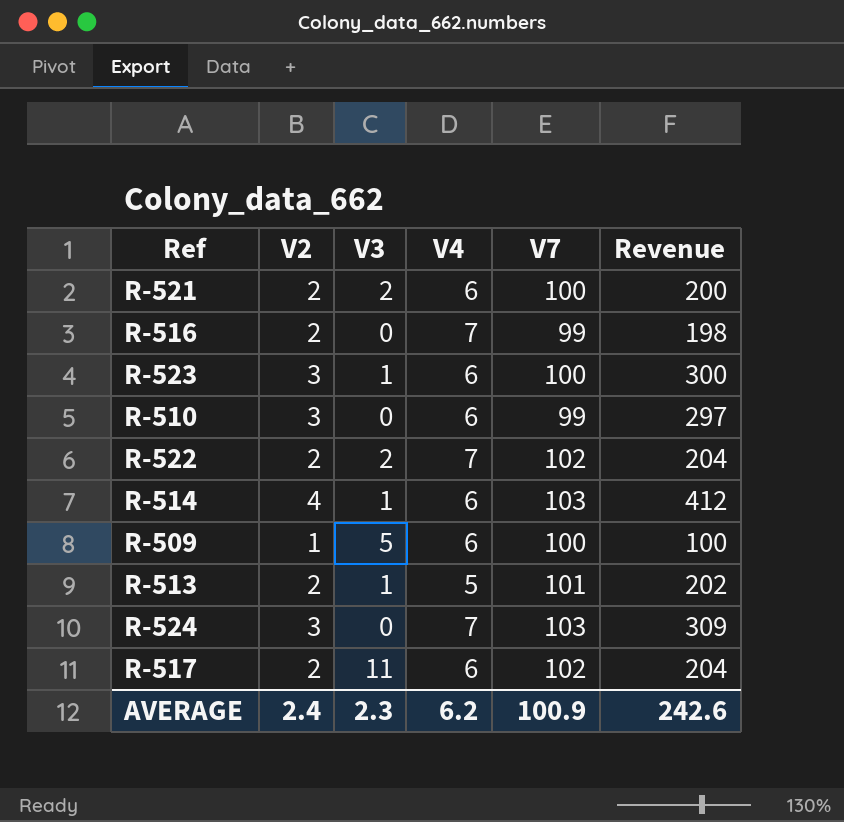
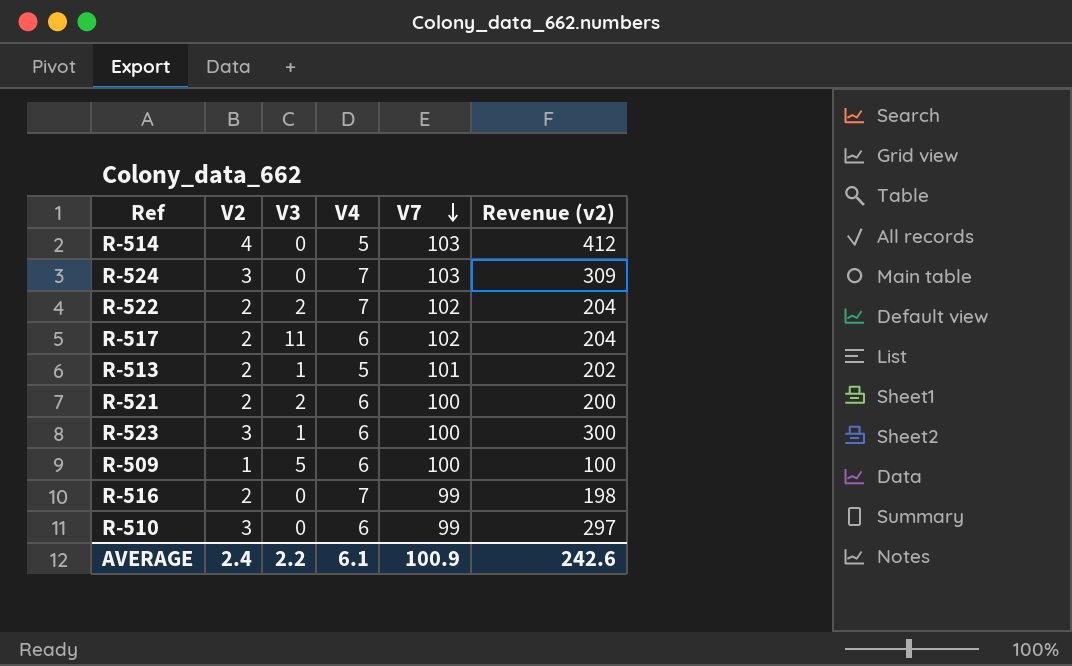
row order: none -> V7 descending
column name: Revenue -> Revenue (v2)
R-514 | V3: 1 -> 0
R-514 | V4: 6 -> 5
AVERAGE | V3: 2.3 -> 2.2
AVERAGE | V4: 6.2 -> 6.1

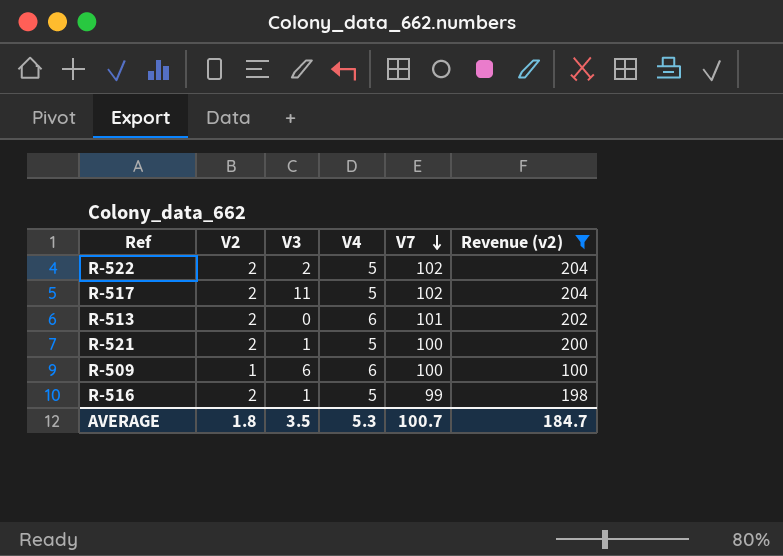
filter: none -> Revenue (v2) <= 204
R-522 | V4: 7 -> 5
R-517 | V4: 6 -> 5
R-513 | V3: 1 -> 0
R-513 | V4: 5 -> 6
R-521 | V3: 2 -> 1
R-521 | V4: 6 -> 5
R-509 | V3: 5 -> 6
R-516 | V3: 0 -> 1
R-516 | V4: 7 -> 5
AVERAGE | V2: 2.4 -> 1.8
AVERAGE | V3: 2.2 -> 3.5
AVERAGE | V4: 6.1 -> 5.3
AVERAGE | V7: 100.9 -> 100.7
AVERAGE | Revenue (v2): 242.6 -> 184.7

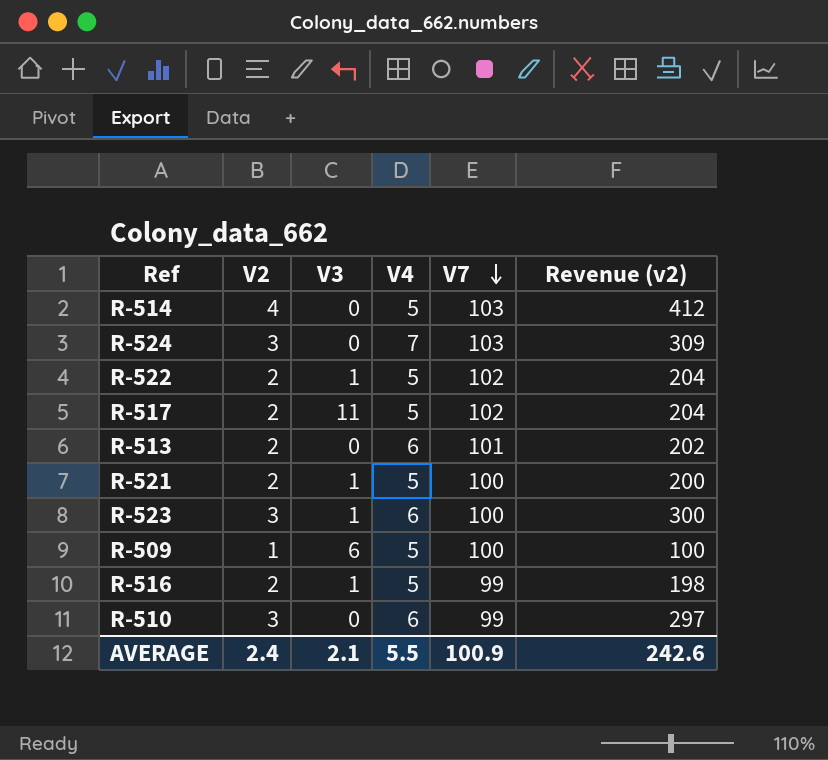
filter: Revenue (v2) <= 204 -> none
R-522 | V3: 2 -> 1
R-509 | V4: 6 -> 5
AVERAGE | V2: 1.8 -> 2.4
AVERAGE | V3: 3.5 -> 2.1
AVERAGE | V4: 5.3 -> 5.5
AVERAGE | V7: 100.7 -> 100.9
AVERAGE | Revenue (v2): 184.7 -> 242.6

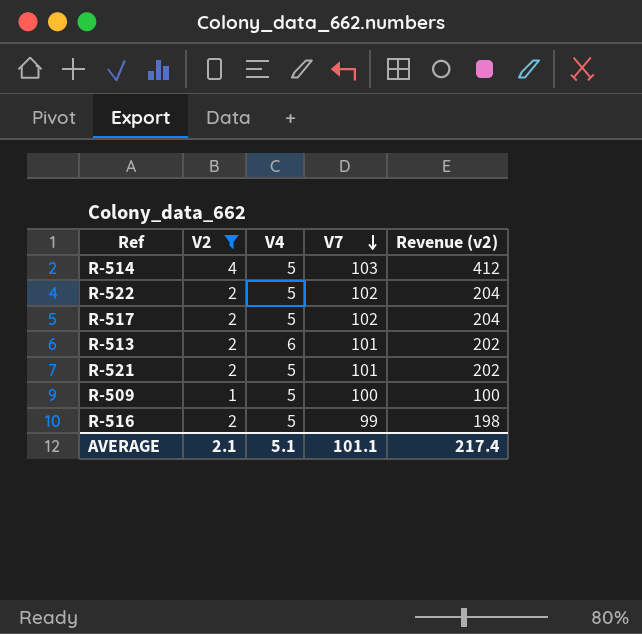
filter: none -> V2 != 3
column V3 | position: 3 -> none
R-521 | V7: 100 -> 101
R-521 | Revenue (v2): 200 -> 202
AVERAGE | V2: 2.4 -> 2.1
AVERAGE | V4: 5.5 -> 5.1
AVERAGE | V7: 100.9 -> 101.1
AVERAGE | Revenue (v2): 242.6 -> 217.4

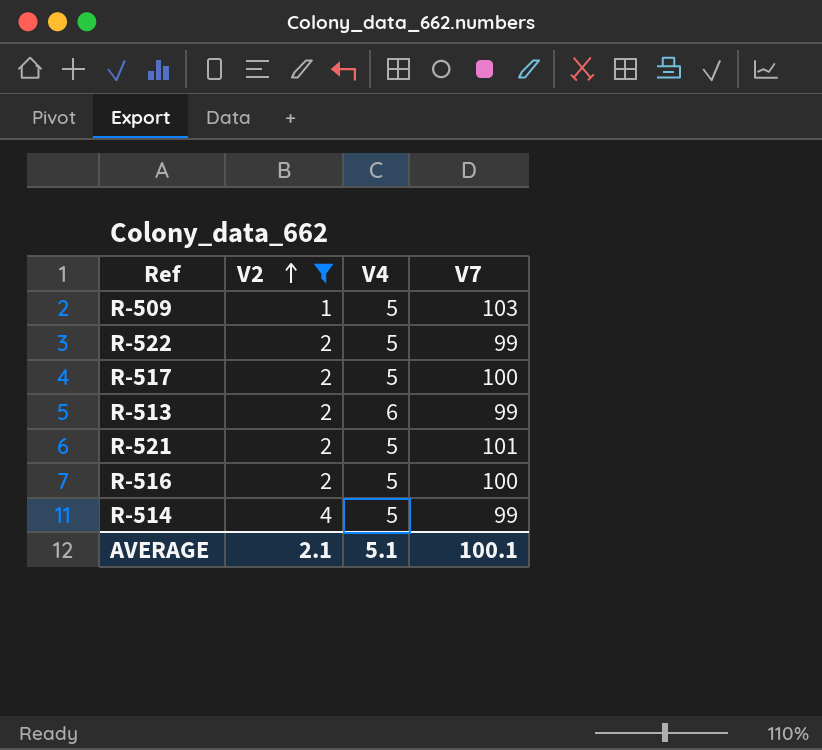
row order: V7 descending -> V2 ascending
column Revenue (v2) | formula: [V2] * [V7] -> none
R-509 | V7: 100 -> 103
R-522 | V7: 102 -> 99
R-517 | V7: 102 -> 100
R-513 | V7: 101 -> 99
R-516 | V7: 99 -> 100
R-514 | V7: 103 -> 99
AVERAGE | V7: 101.1 -> 100.1

